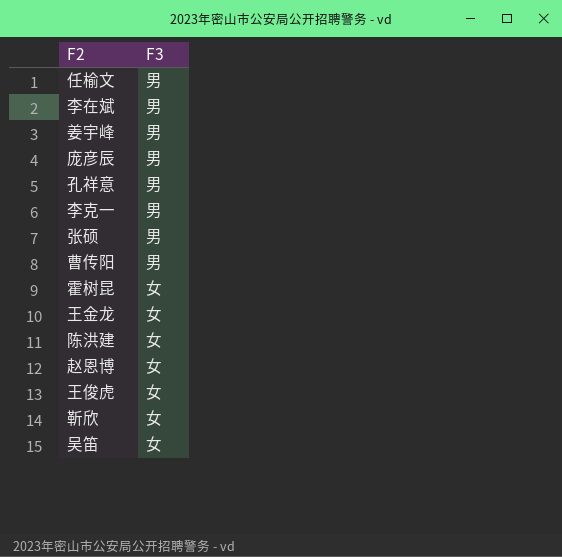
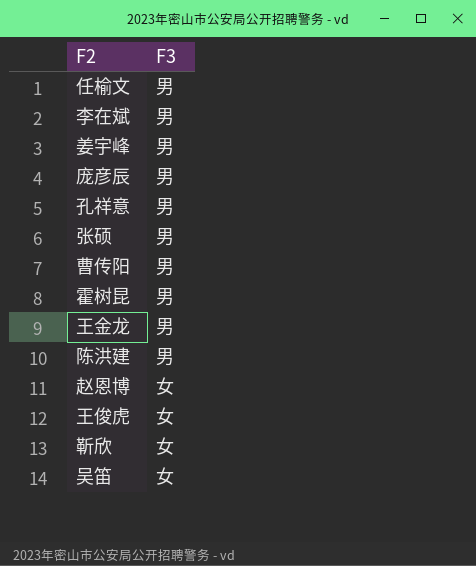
row 李克一: 男 -> none
霍树昆 | F3: 女 -> 男
王金龙 | F3: 女 -> 男
陈洪建 | F3: 女 -> 男

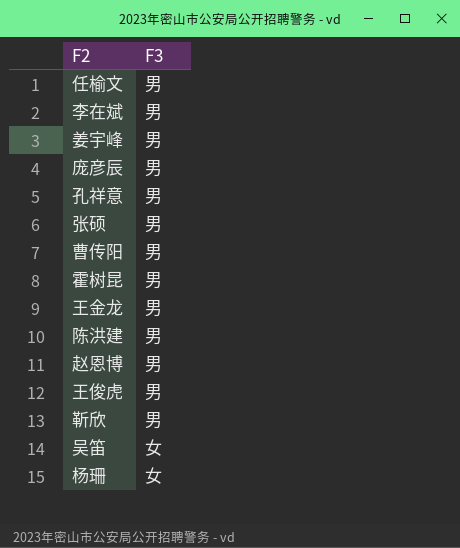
赵恩博 | F3: 女 -> 男
王俊虎 | F3: 女 -> 男
靳欣 | F3: 女 -> 男
row 杨珊: none -> 女

